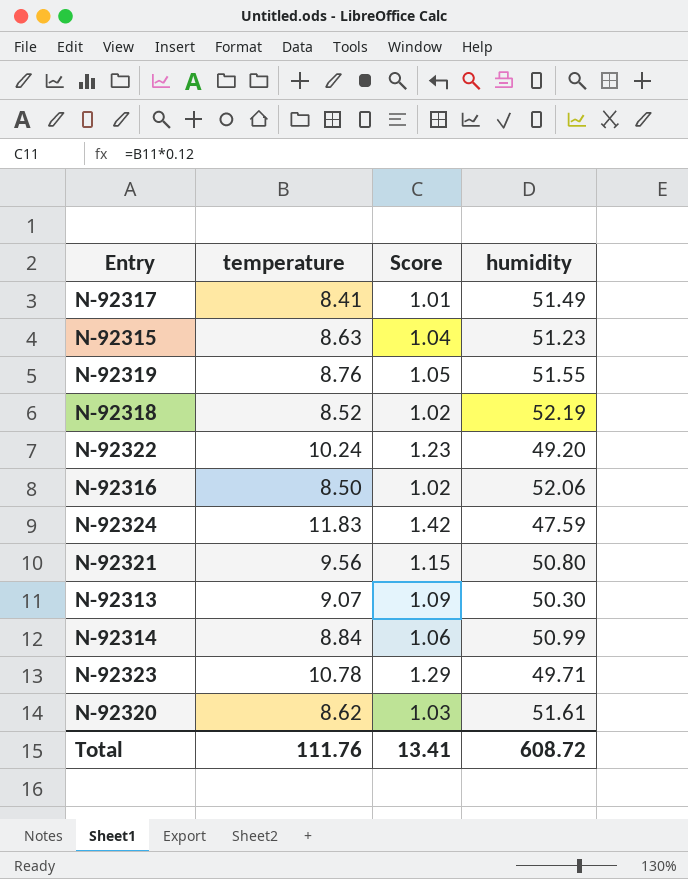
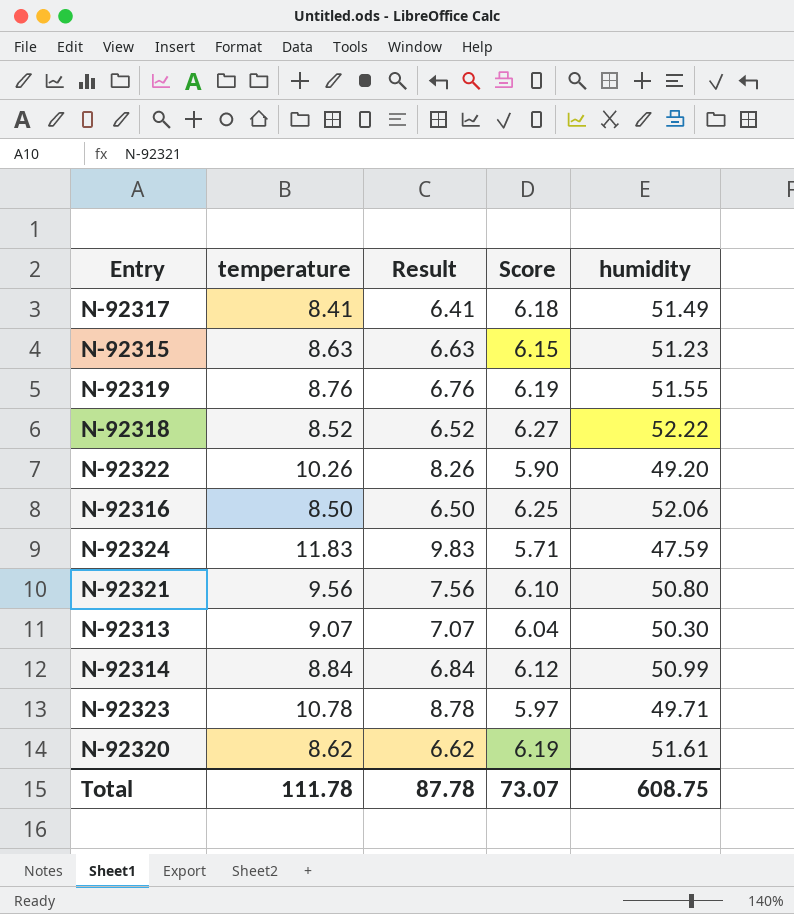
column Result | formula: none -> [temperature] - 2
column Score | formula: [temperature] * 0.12 -> [humidity] * 0.12
N-92318 | humidity: 52.19 -> 52.22
N-92322 | temperature: 10.24 -> 10.26
Total | temperature: 111.76 -> 111.78
Total | Score: 13.41 -> 73.07
Total | humidity: 608.72 -> 608.75

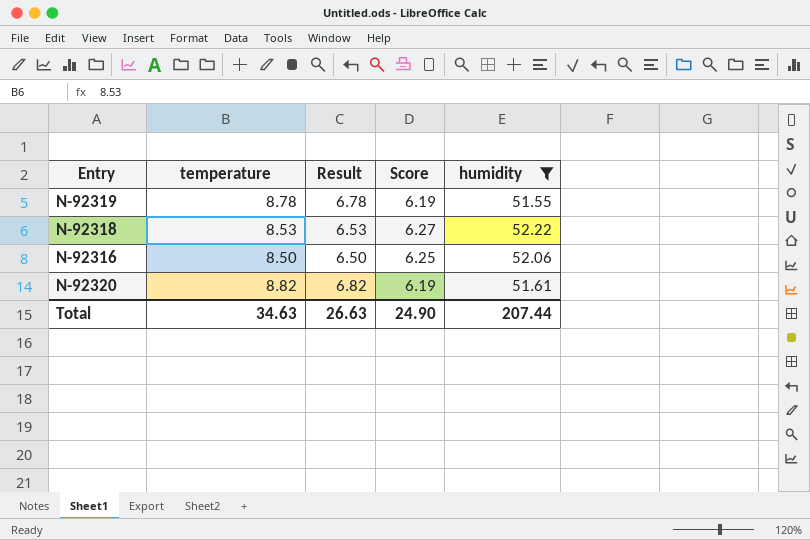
filter: none -> humidity >= 51.55
N-92319 | temperature: 8.76 -> 8.78
N-92319 | Result: 6.76 -> 6.78
N-92318 | temperature: 8.52 -> 8.53
N-92318 | Result: 6.52 -> 6.53
N-92320 | temperature: 8.62 -> 8.82
N-92320 | Result: 6.62 -> 6.82
Total | temperature: 111.78 -> 34.63
Total | Result: 87.78 -> 26.63
Total | Score: 73.07 -> 24.90
Total | humidity: 608.75 -> 207.44

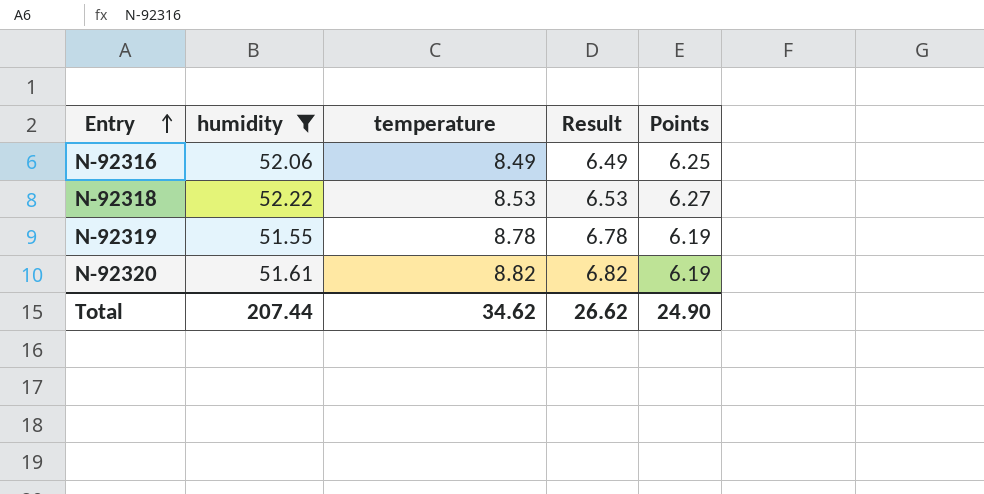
row order: none -> Entry ascending
column humidity | position: 5 -> 2
column name: Score -> Points
N-92316 | temperature: 8.50 -> 8.49
N-92316 | Result: 6.50 -> 6.49
Total | temperature: 34.63 -> 34.62
Total | Result: 26.63 -> 26.62

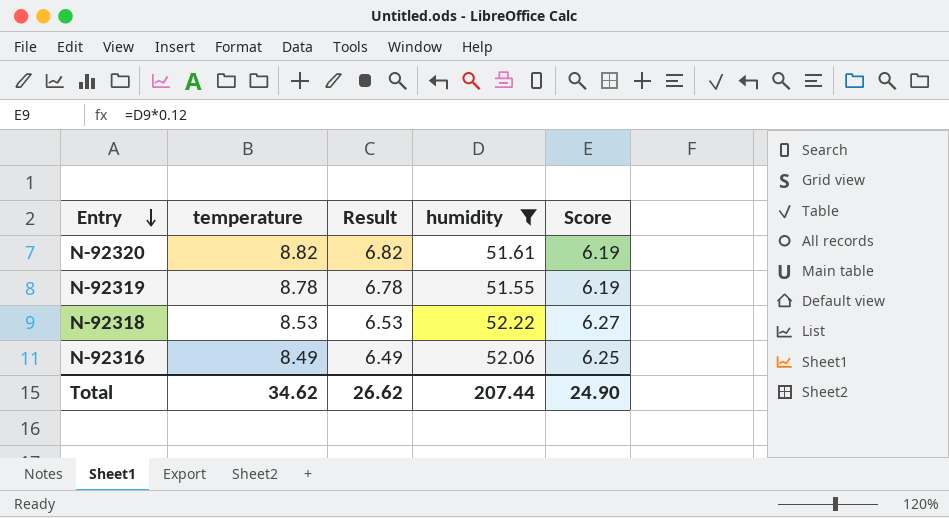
row order: Entry ascending -> Entry descending
column humidity | position: 2 -> 4
column name: Points -> Score

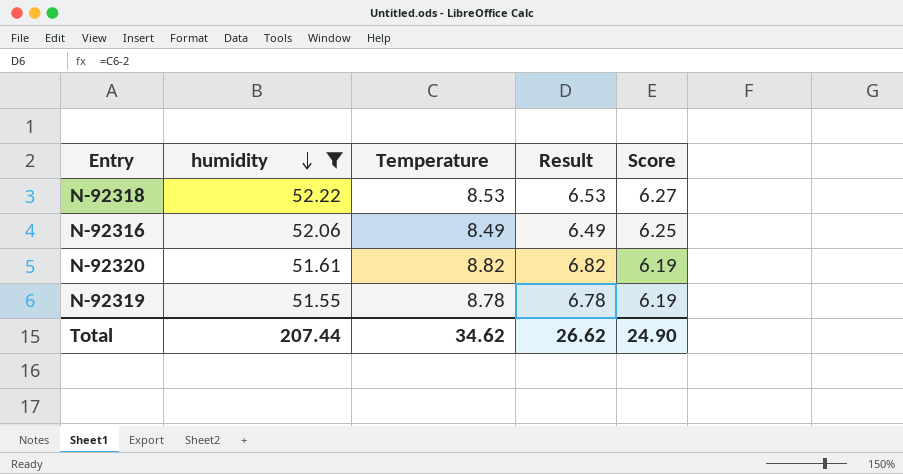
row order: Entry descending -> humidity descending
column humidity | position: 4 -> 2
column name: temperature -> Temperature

